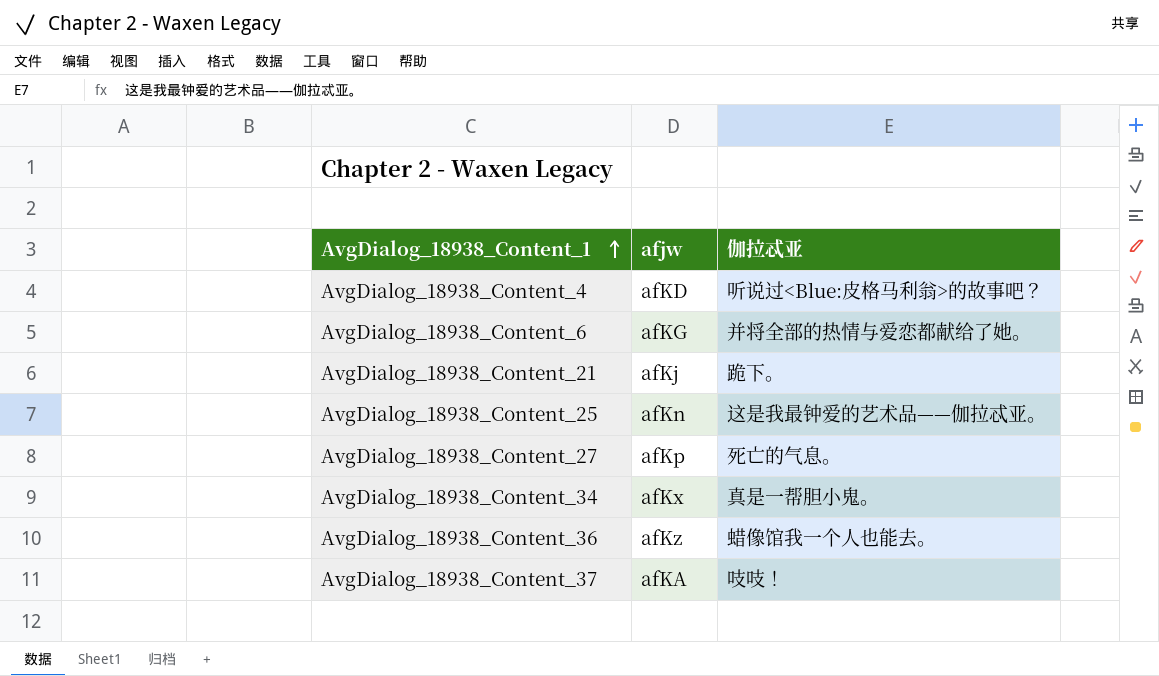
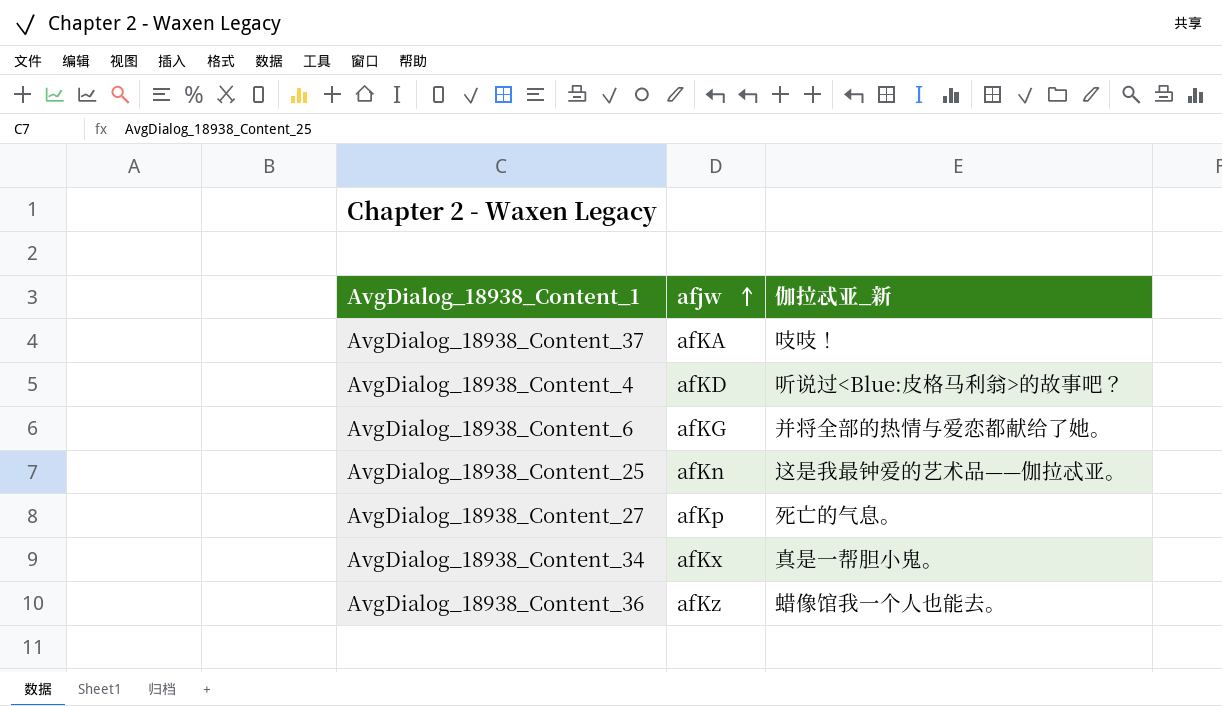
row order: AvgDialog_18938_Content_1 ascending -> afjw ascending
column name: 伽拉忒亚 -> 伽拉忒亚_新
row AvgDialog_18938_Content_21: afKj | 跪下。 -> none

